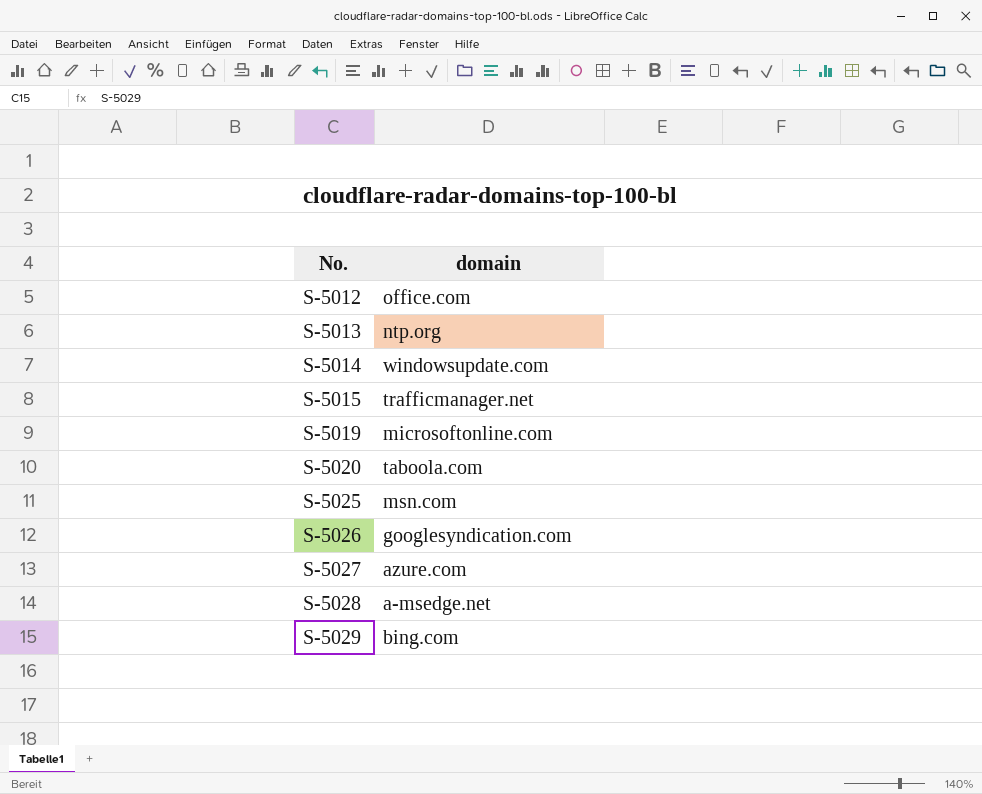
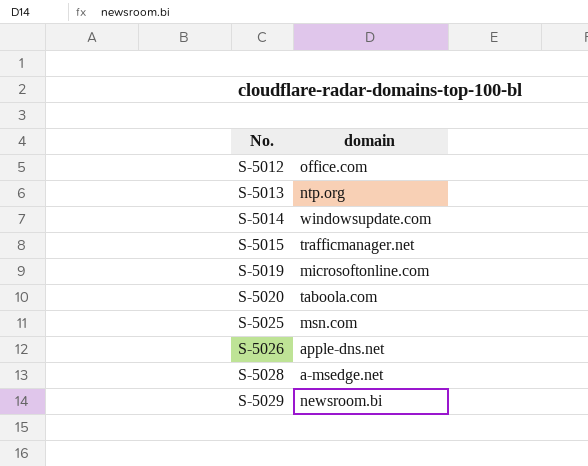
row S-5027: azure.com -> none
S-5026 | domain: googlesyndication.com -> apple-dns.net
S-5029 | domain: bing.com -> newsroom.bi

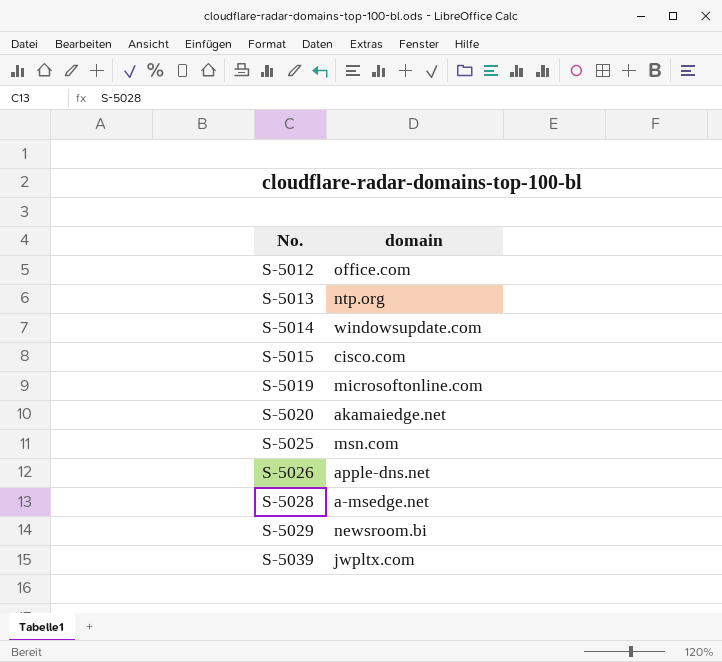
S-5015 | domain: trafficmanager.net -> cisco.com
S-5020 | domain: taboola.com -> akamaiedge.net
row S-5039: none -> jwpltx.com

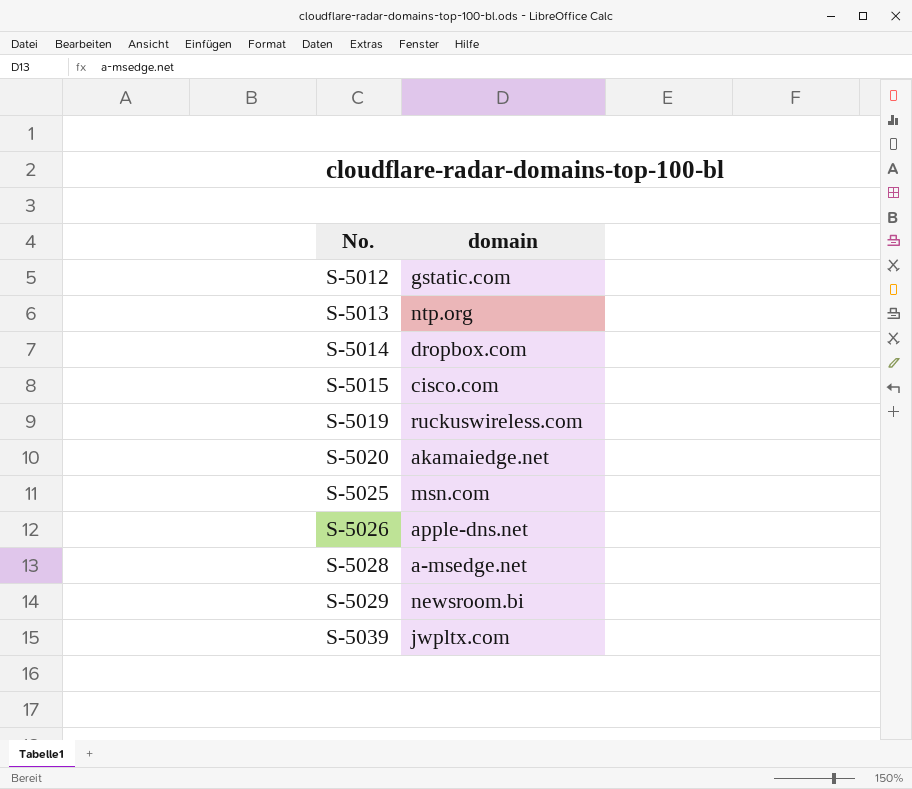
S-5012 | domain: office.com -> gstatic.com
S-5014 | domain: windowsupdate.com -> dropbox.com
S-5019 | domain: microsoftonline.com -> ruckuswireless.com

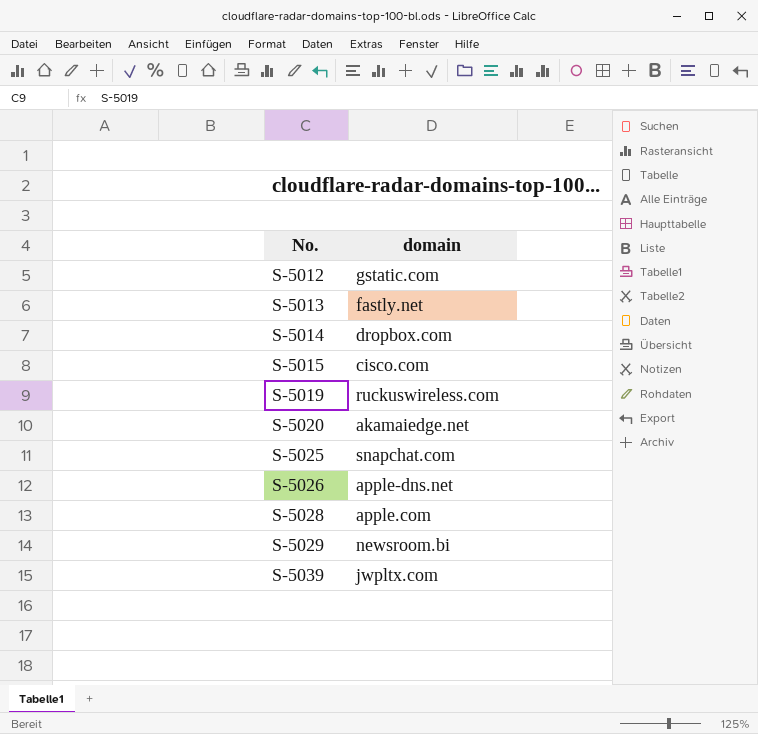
S-5013 | domain: ntp.org -> fastly.net
S-5025 | domain: msn.com -> snapchat.com
S-5028 | domain: a-msedge.net -> apple.com

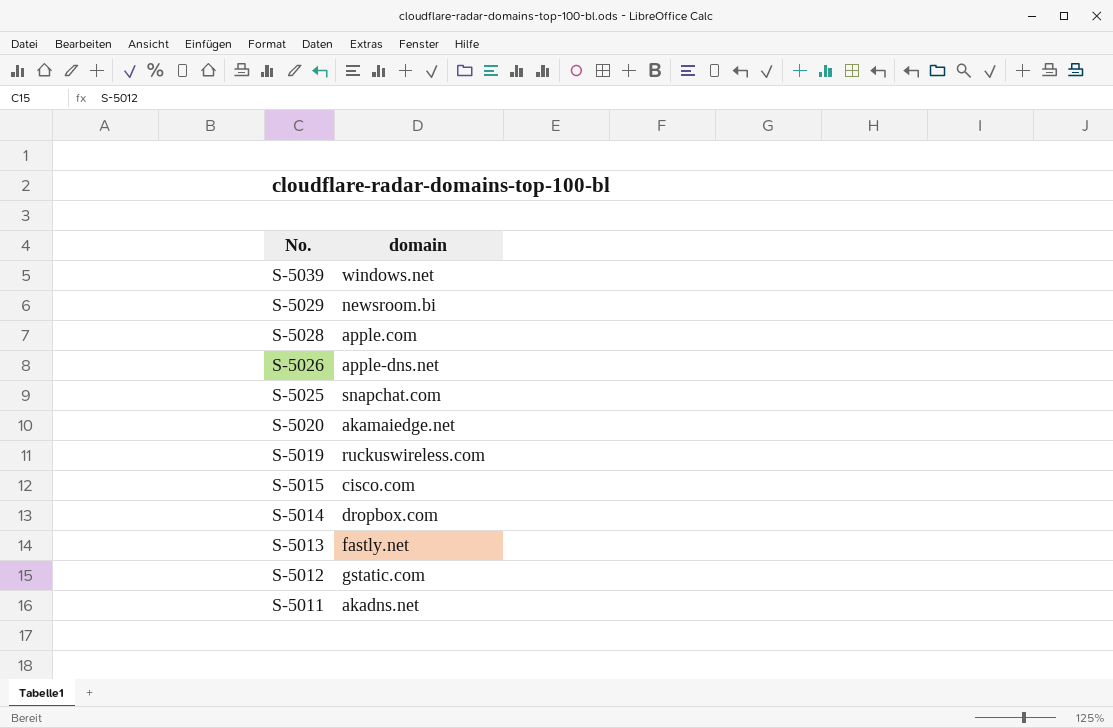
row order: No. ascending -> No. descending
S-5039 | domain: jwpltx.com -> windows.net
row S-5011: none -> akadns.net

